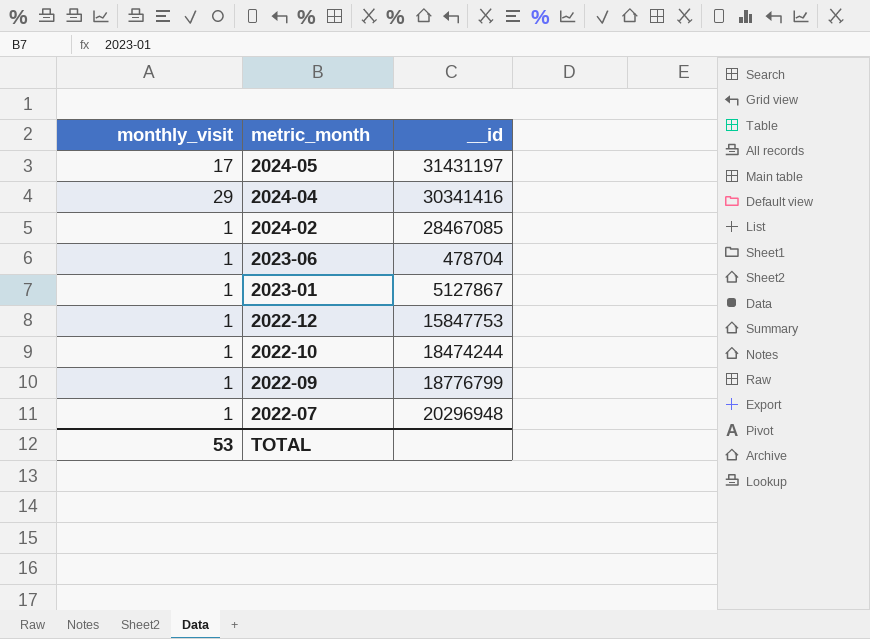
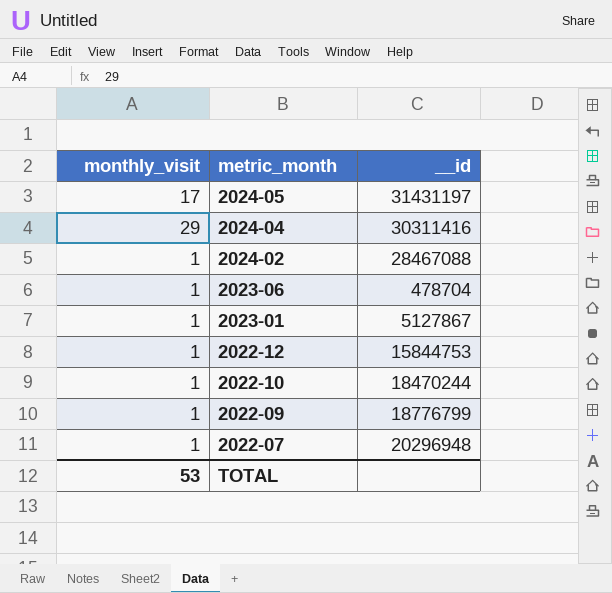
2024-04 | __id: 30341416 -> 30311416
2024-02 | __id: 28467085 -> 28467088
2022-12 | __id: 15847753 -> 15844753
2022-10 | __id: 18474244 -> 18470244

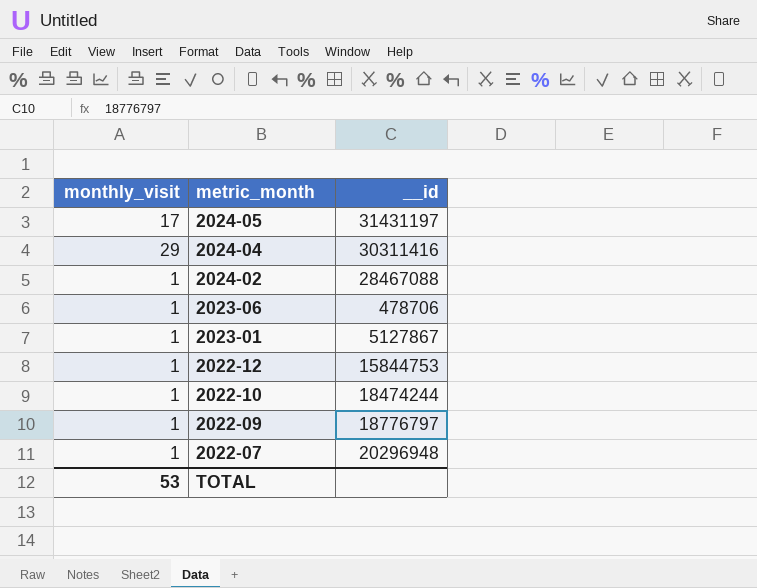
2023-06 | __id: 478704 -> 478706
2022-10 | __id: 18470244 -> 18474244
2022-09 | __id: 18776799 -> 18776797

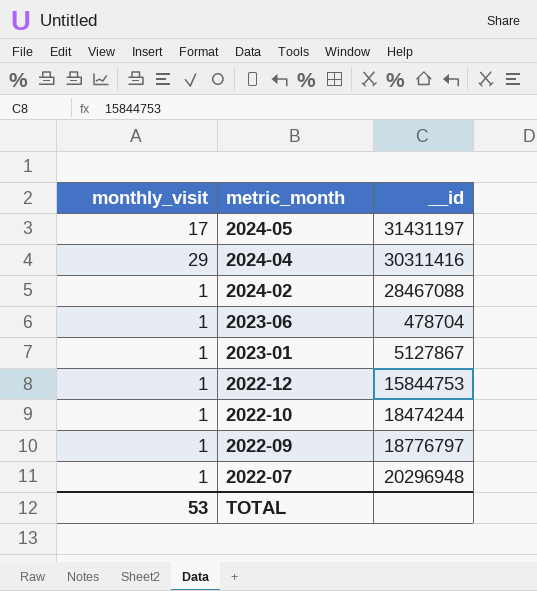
2023-06 | __id: 478706 -> 478704

